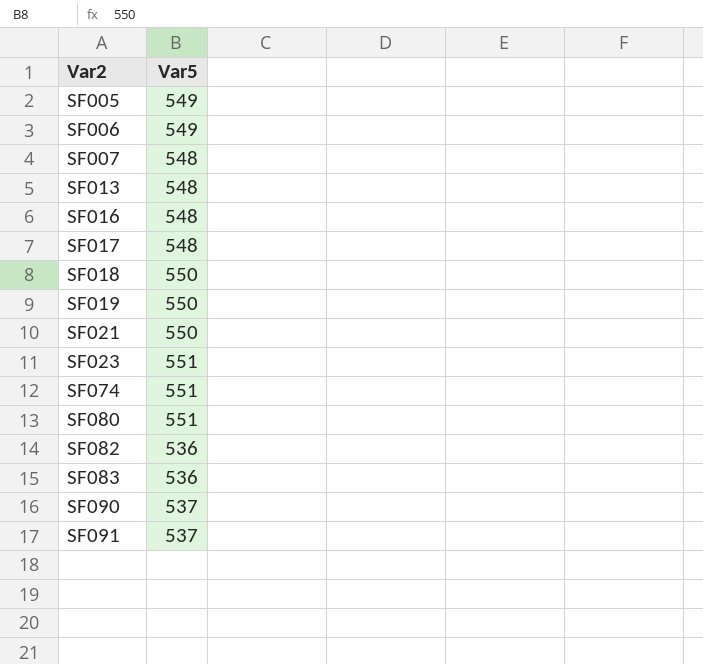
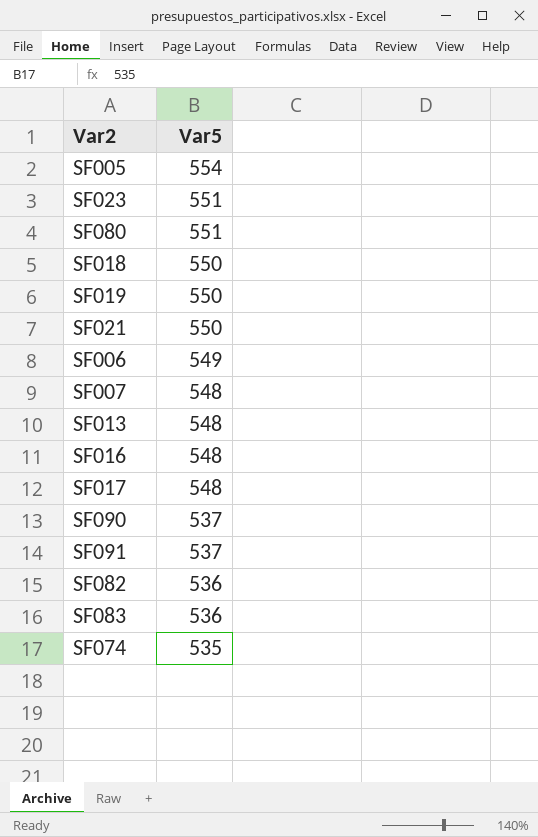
row order: Var2 ascending -> Var5 descending
SF005 | Var5: 549 -> 554
SF074 | Var5: 551 -> 535

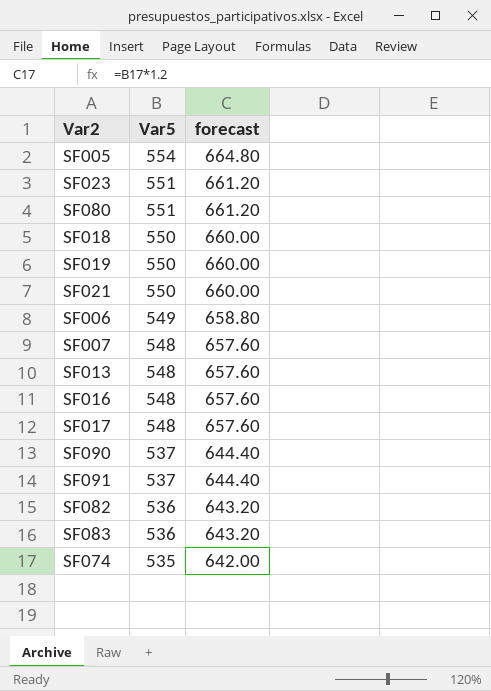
column forecast | formula: none -> [Var5] * 1.2

